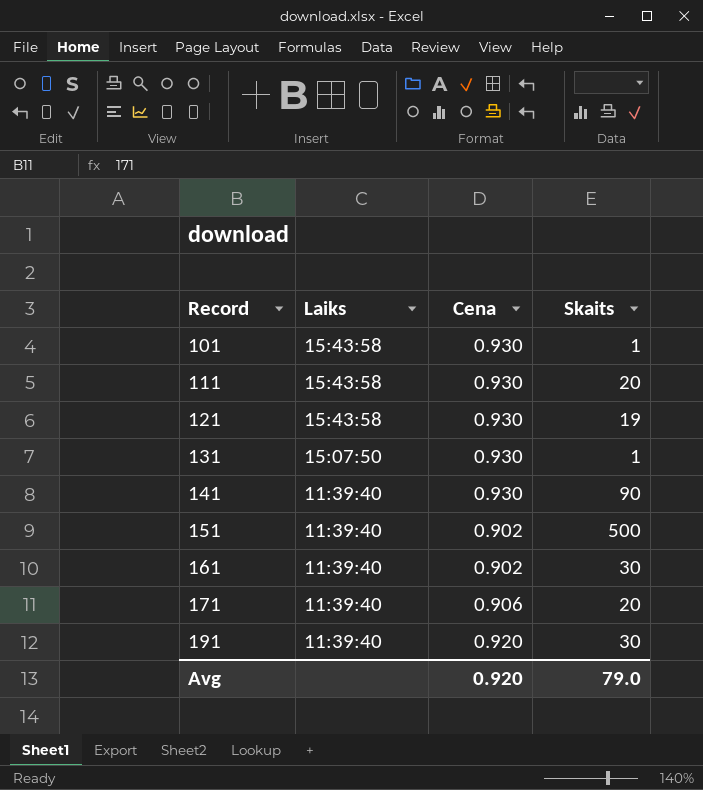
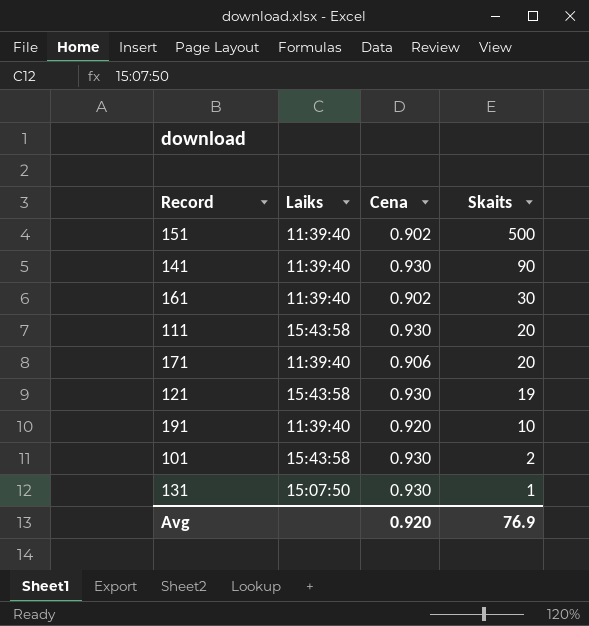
row order: Record ascending -> Skaits descending
191 | Skaits: 30 -> 10
101 | Skaits: 1 -> 2
Avg | Skaits: 79.0 -> 76.9

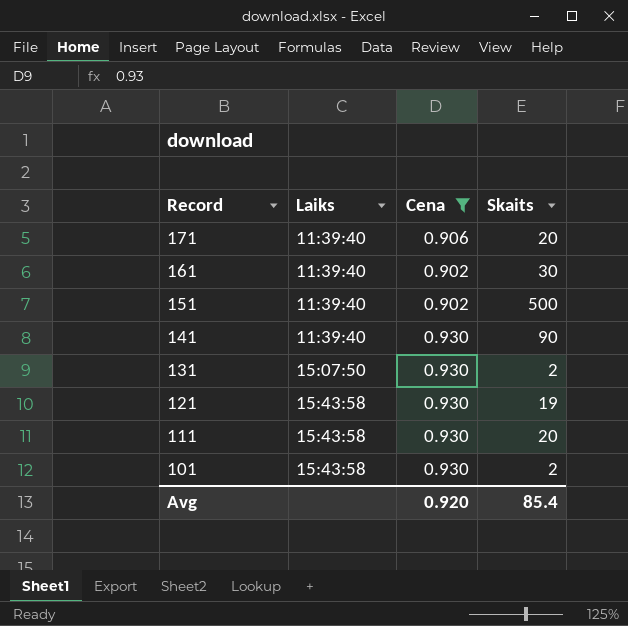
filter: none -> Cena != 0.920
row order: Skaits descending -> Record descending
131 | Skaits: 1 -> 2
Avg | Skaits: 76.9 -> 85.4

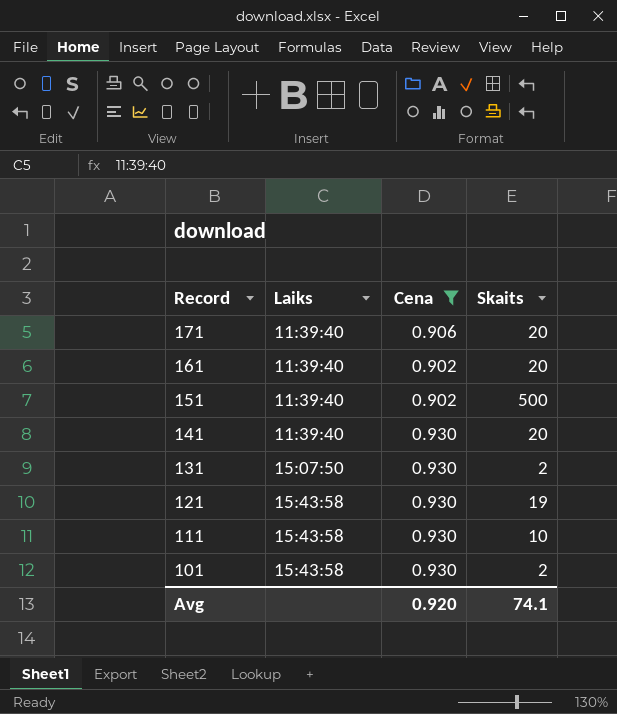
161 | Skaits: 30 -> 20
141 | Skaits: 90 -> 20
111 | Skaits: 20 -> 10
Avg | Skaits: 85.4 -> 74.1

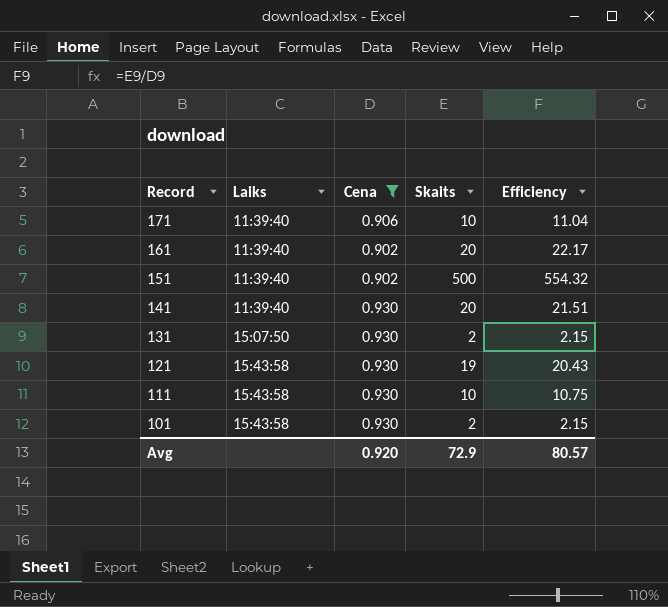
column Efficiency | formula: none -> [Skaits] / [Cena]
171 | Skaits: 20 -> 10
Avg | Skaits: 74.1 -> 72.9

